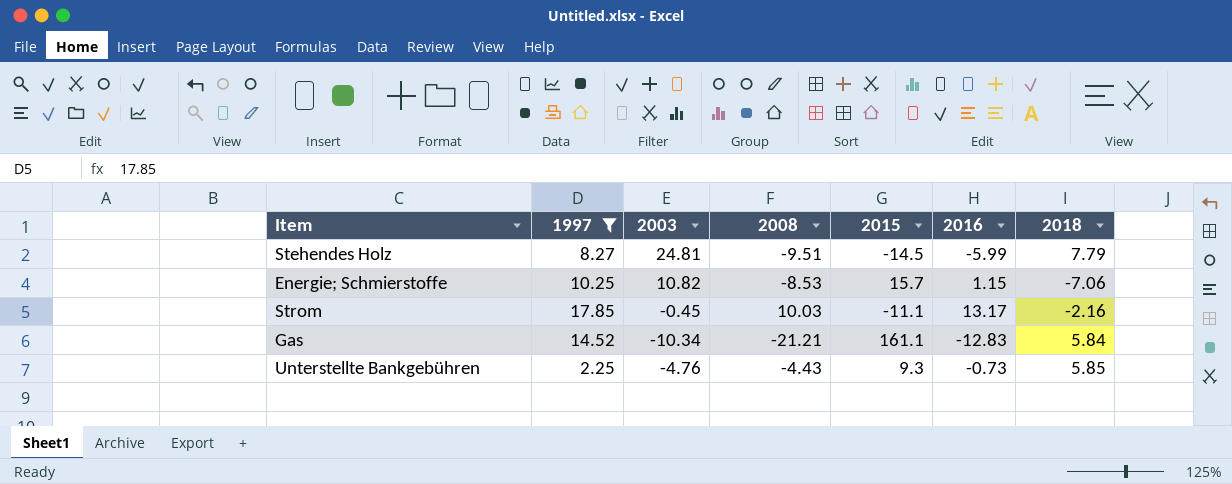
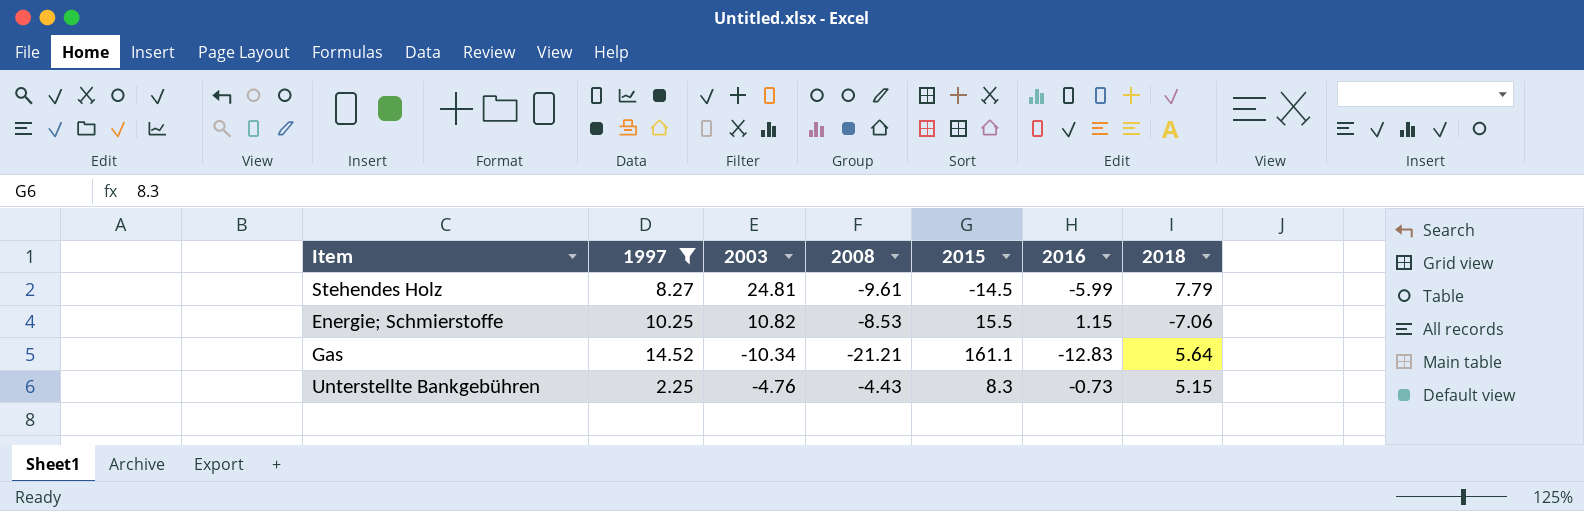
row Strom: 17.85 | -0.45 | 10.03 | -11.1 | 13.17 | -2.16 -> none
Stehendes Holz | 2008: -9.51 -> -9.61
Energie; Schmierstoffe | 2015: 15.7 -> 15.5
Gas | 2018: 5.84 -> 5.64
Unterstellte Bankgebühren | 2015: 9.3 -> 8.3
Unterstellte Bankgebühren | 2018: 5.85 -> 5.15

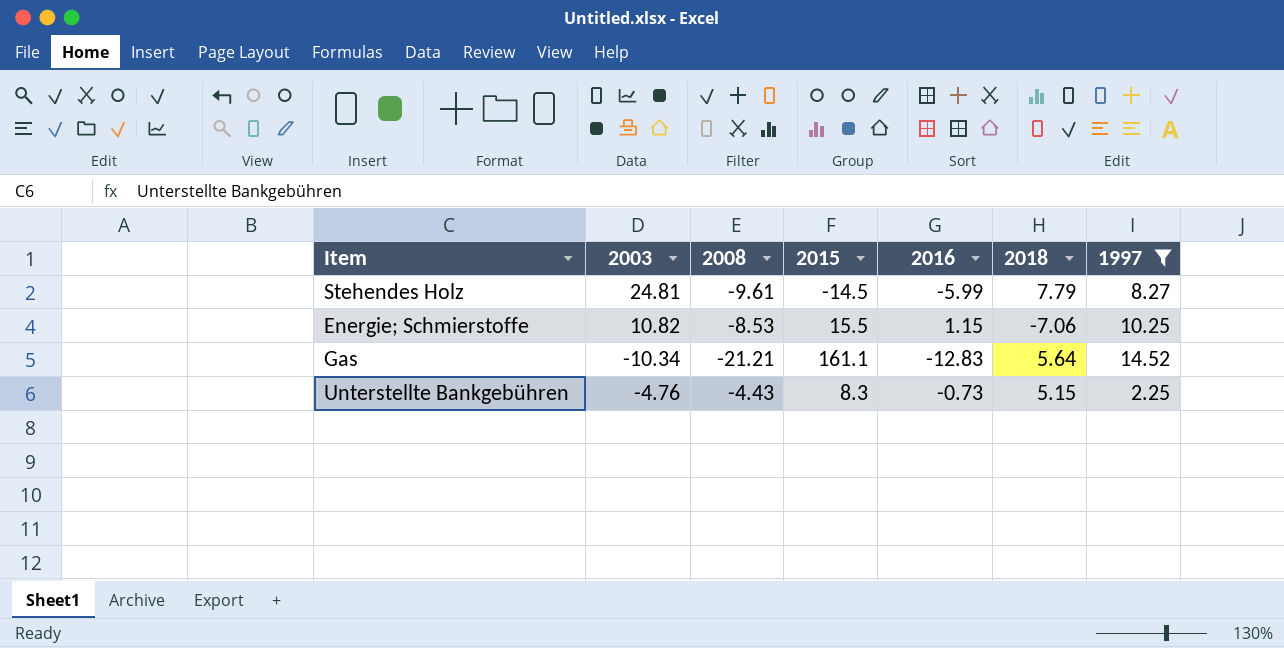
column 1997 | position: 2 -> 7

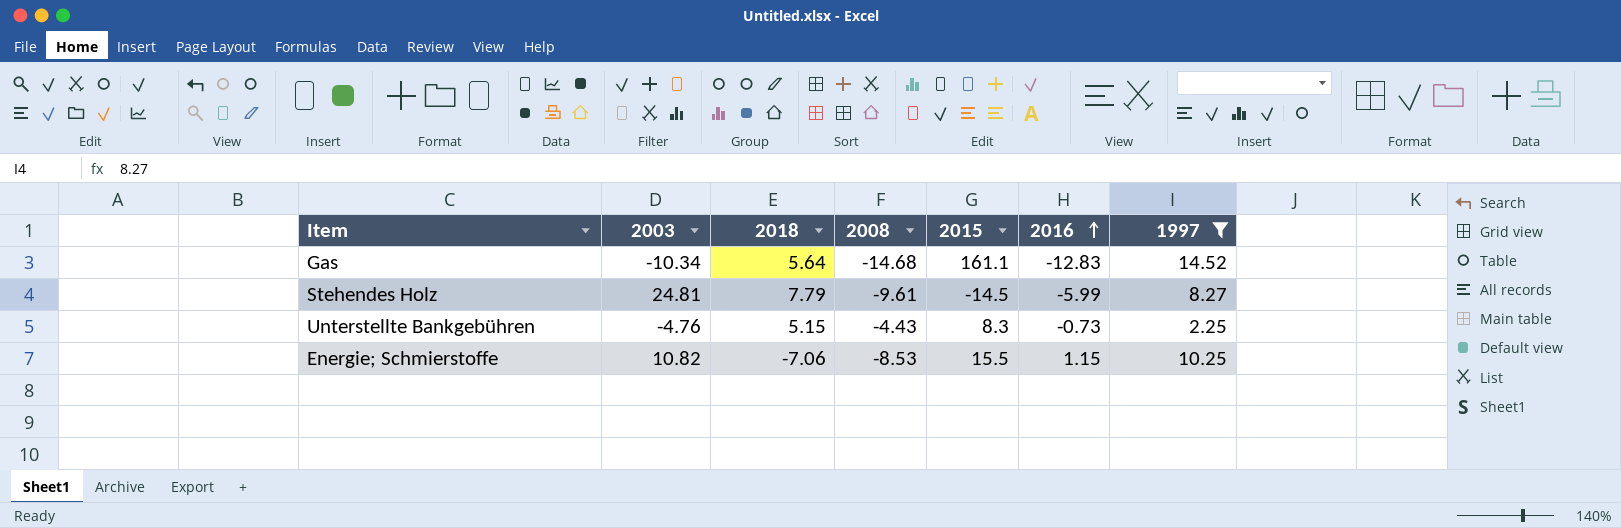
row order: none -> 2016 ascending
column 2018 | position: 6 -> 3
Gas | 2008: -21.21 -> -14.68

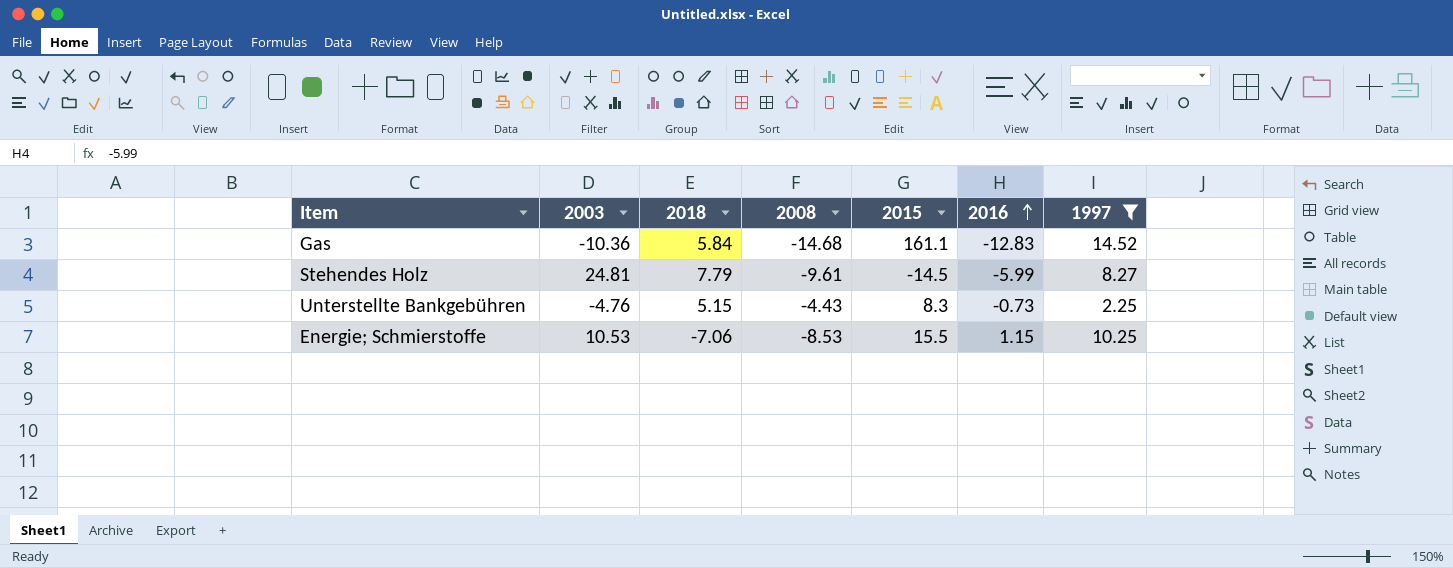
Gas | 2003: -10.34 -> -10.36
Gas | 2018: 5.64 -> 5.84
Energie; Schmierstoffe | 2003: 10.82 -> 10.53

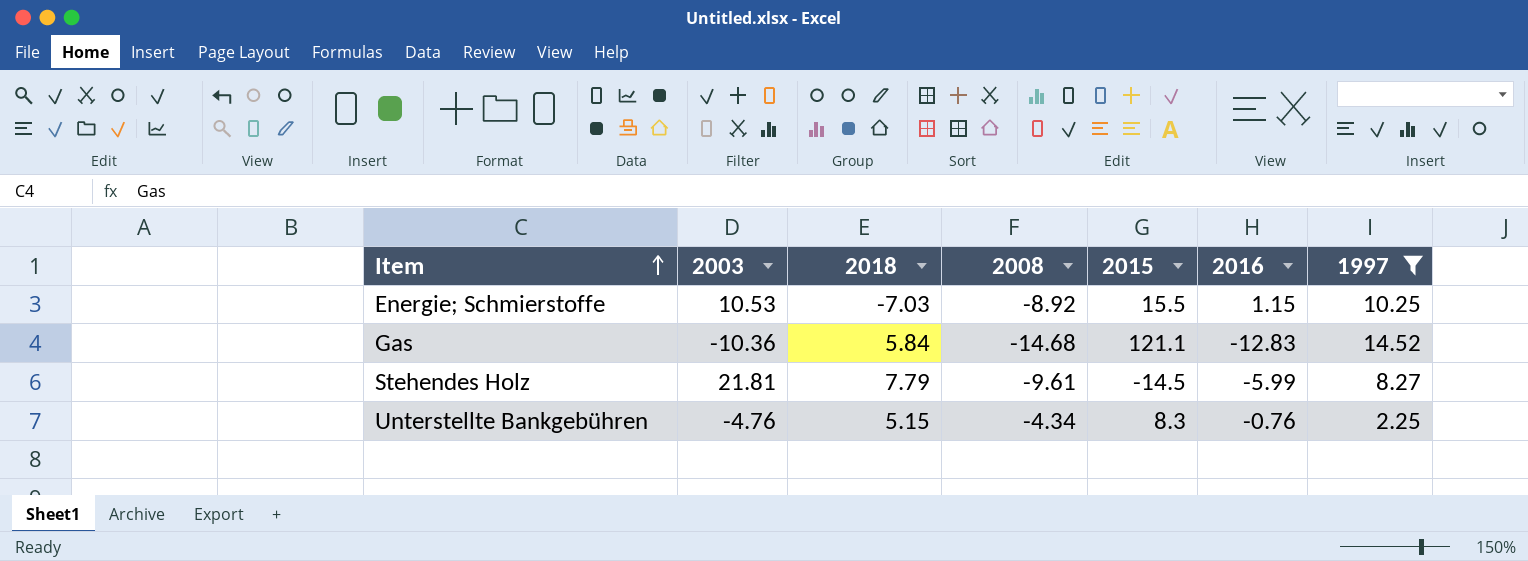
row order: 2016 ascending -> Item ascending
Energie; Schmierstoffe | 2018: -7.06 -> -7.03
Energie; Schmierstoffe | 2008: -8.53 -> -8.92
Gas | 2015: 161.1 -> 121.1
Stehendes Holz | 2003: 24.81 -> 21.81
Unterstellte Bankgebühren | 2008: -4.43 -> -4.34
Unterstellte Bankgebühren | 2016: -0.73 -> -0.76

